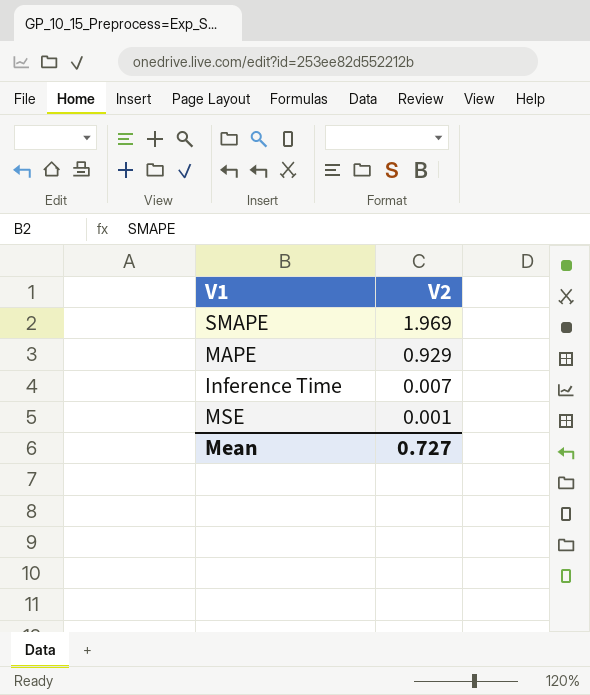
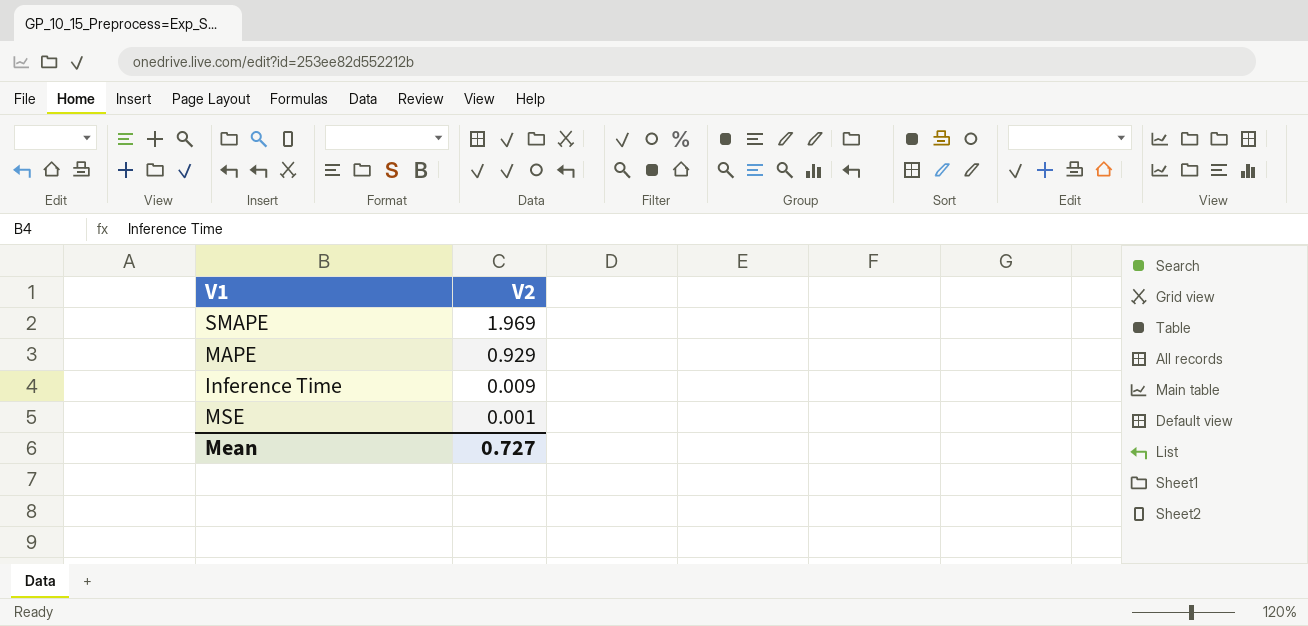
Inference Time | V2: 0.007 -> 0.009

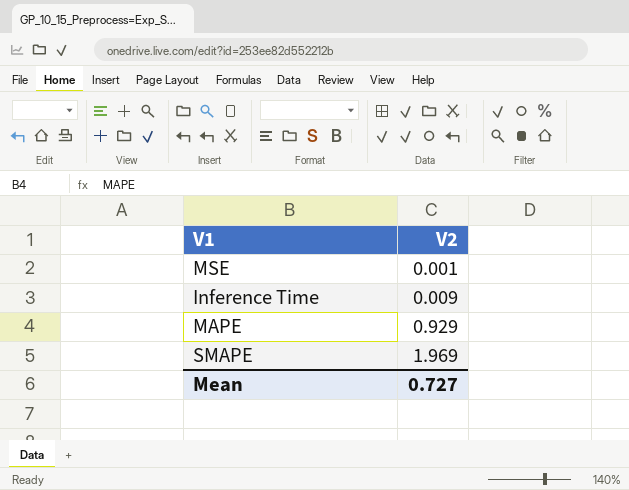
row order: V2 descending -> V2 ascending

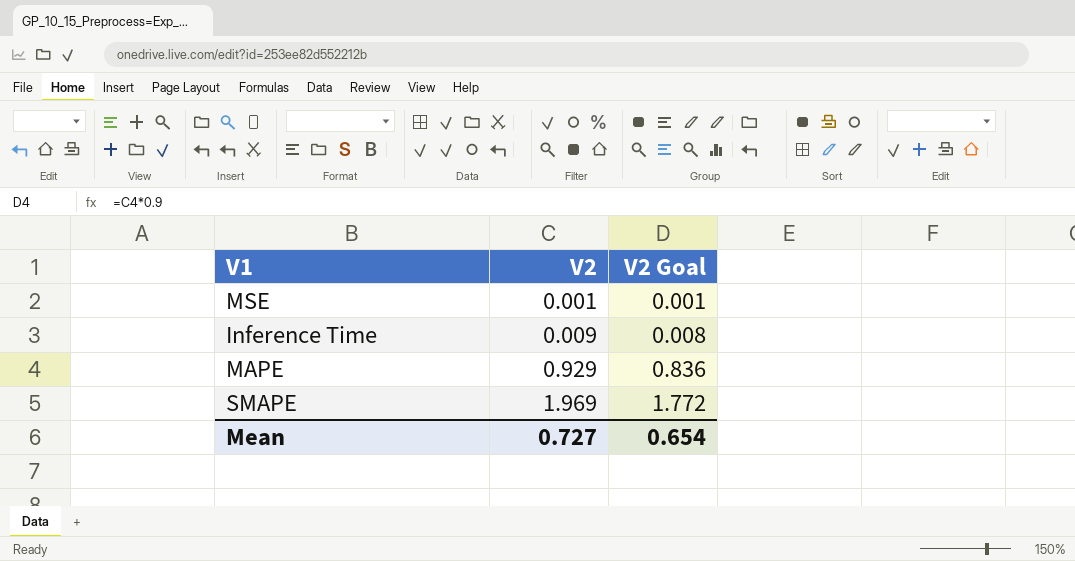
column V2 Goal | formula: none -> [V2] * 0.9

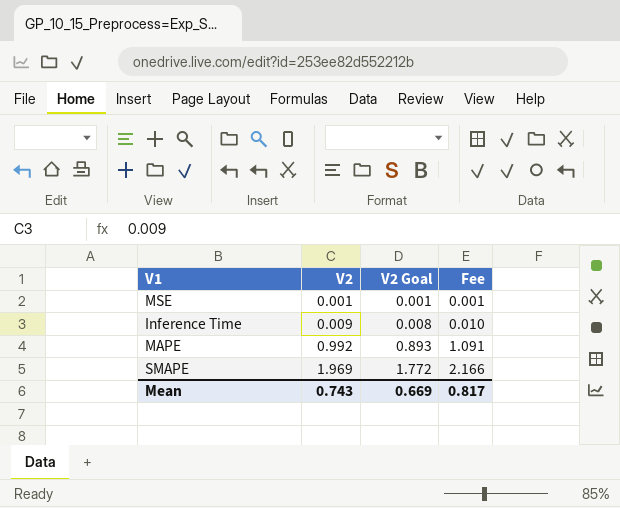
column Fee | formula: none -> [V2] * 1.1
MAPE | V2: 0.929 -> 0.992
MAPE | V2 Goal: 0.836 -> 0.893
Mean | V2: 0.727 -> 0.743
Mean | V2 Goal: 0.654 -> 0.669

